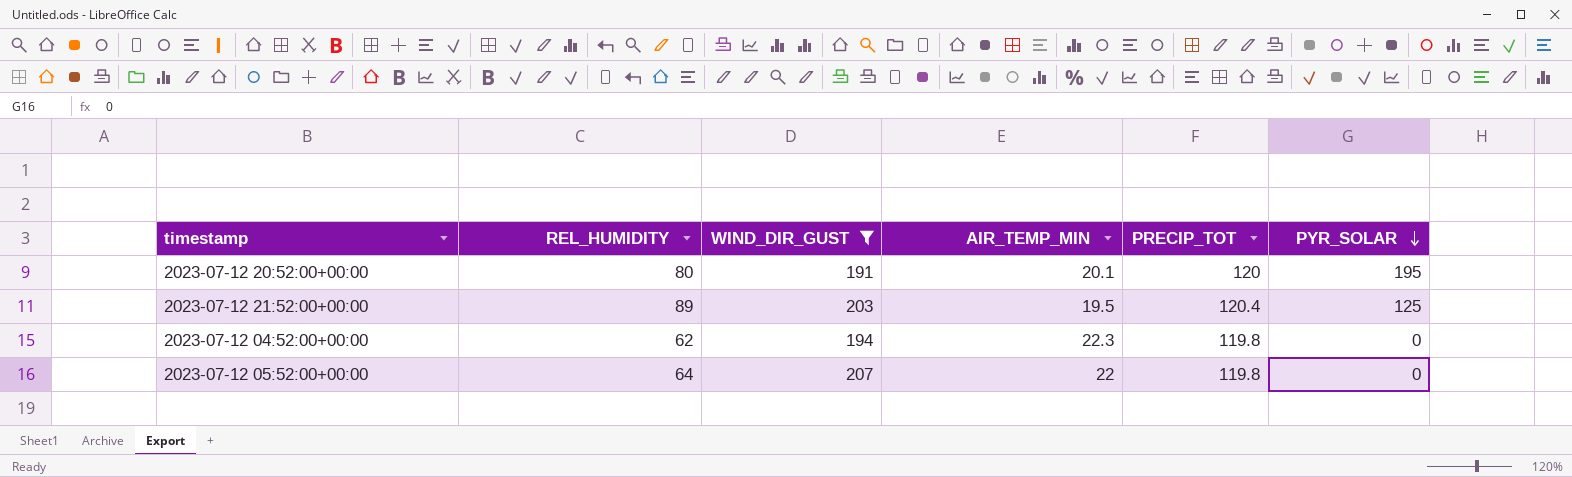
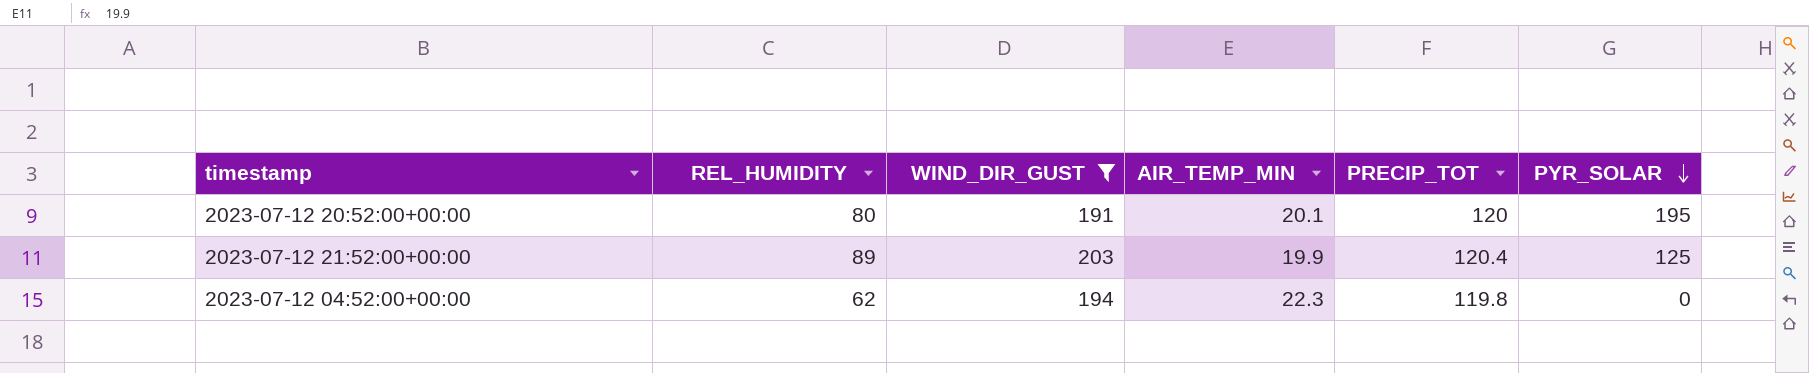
row 2023-07-12 05:52:00+00:00: 64 | 207 | 22 | 119.8 | 0 -> none
2023-07-12 21:52:00+00:00 | AIR_TEMP_MIN: 19.5 -> 19.9

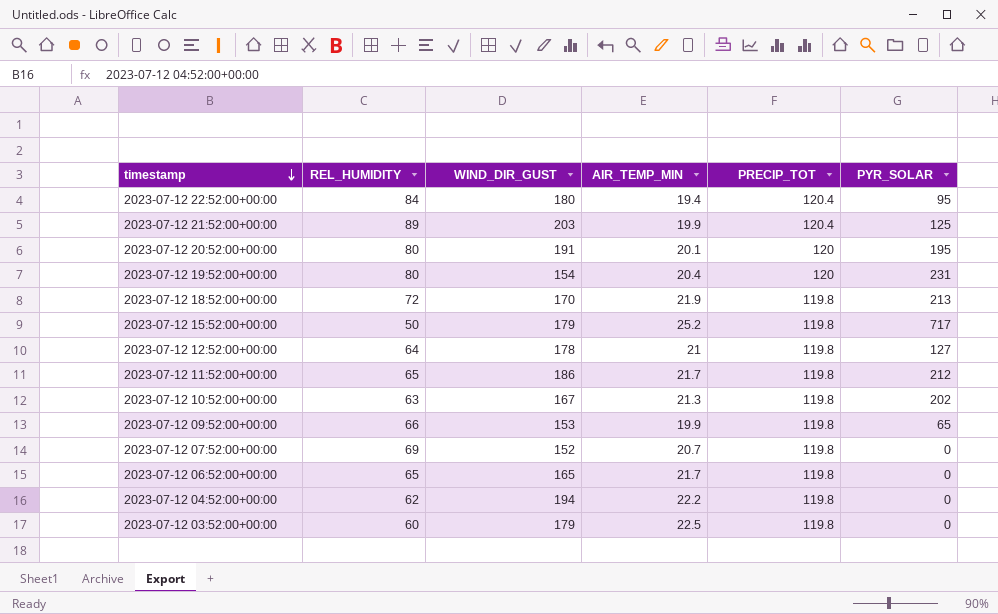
filter: WIND_DIR_GUST >= 191 -> none
row order: PYR_SOLAR descending -> timestamp descending
2023-07-12 04:52:00+00:00 | AIR_TEMP_MIN: 22.3 -> 22.2

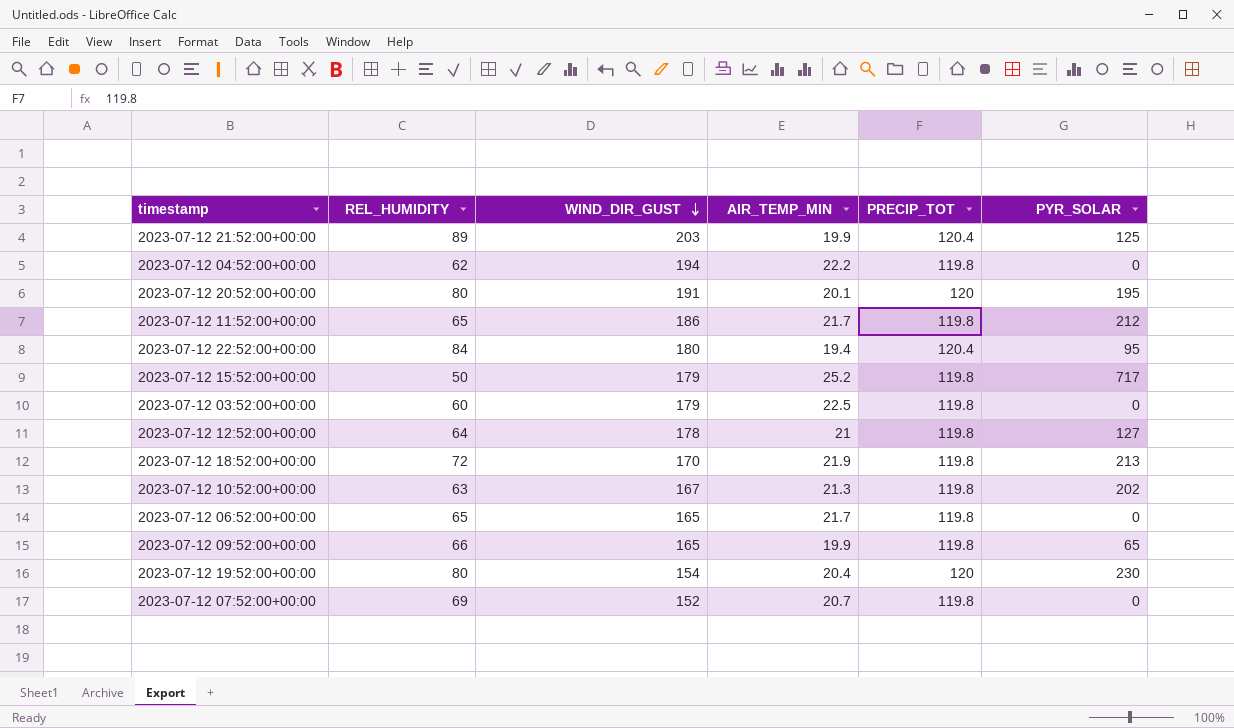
row order: timestamp descending -> WIND_DIR_GUST descending
2023-07-12 09:52:00+00:00 | WIND_DIR_GUST: 153 -> 165
2023-07-12 19:52:00+00:00 | PYR_SOLAR: 231 -> 230

